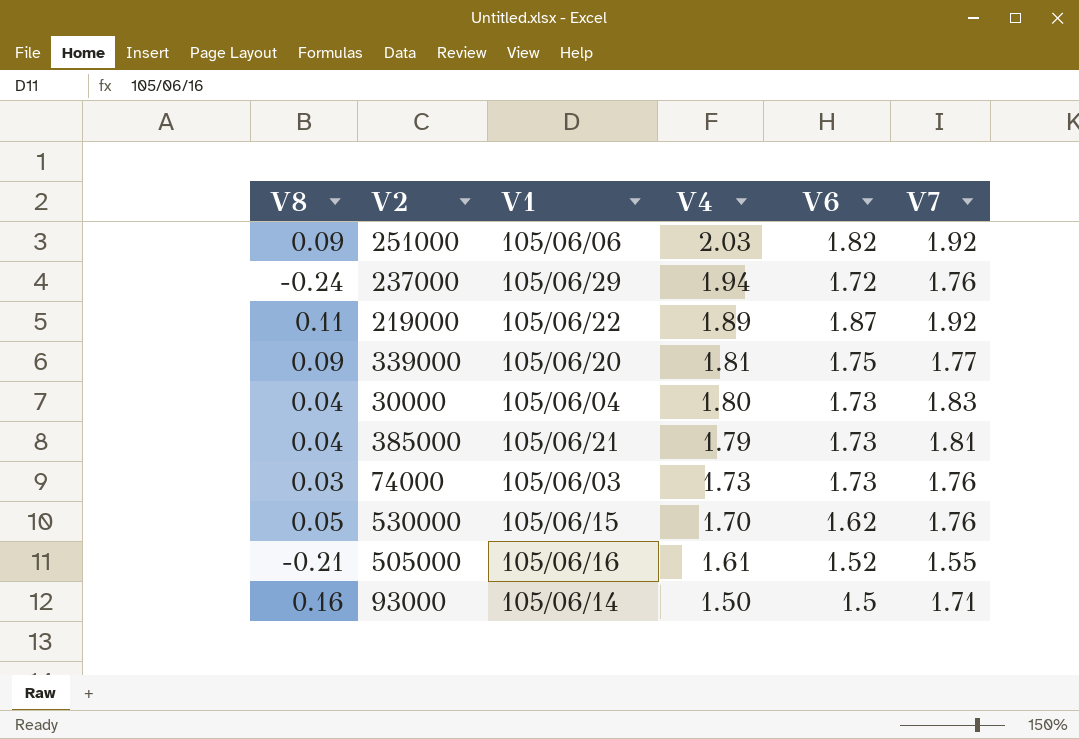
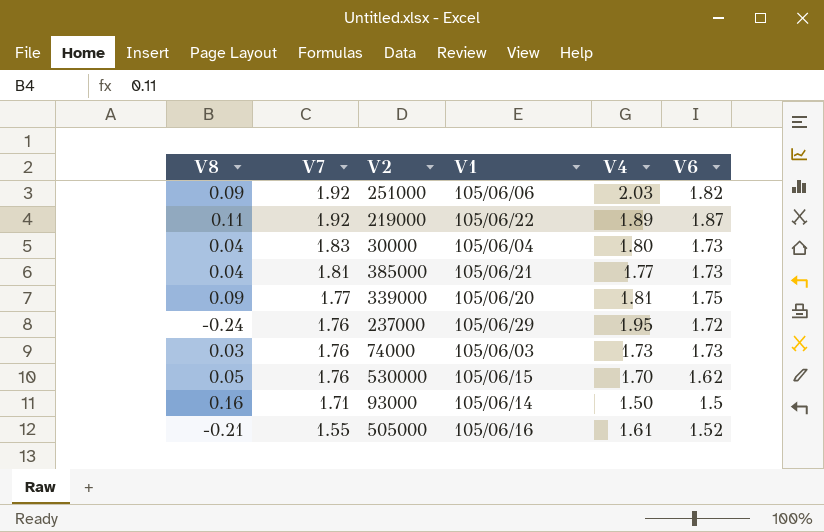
row order: V4 descending -> V7 descending
column V7 | position: 6 -> 2
385000 | V4: 1.79 -> 1.77
237000 | V4: 1.94 -> 1.95

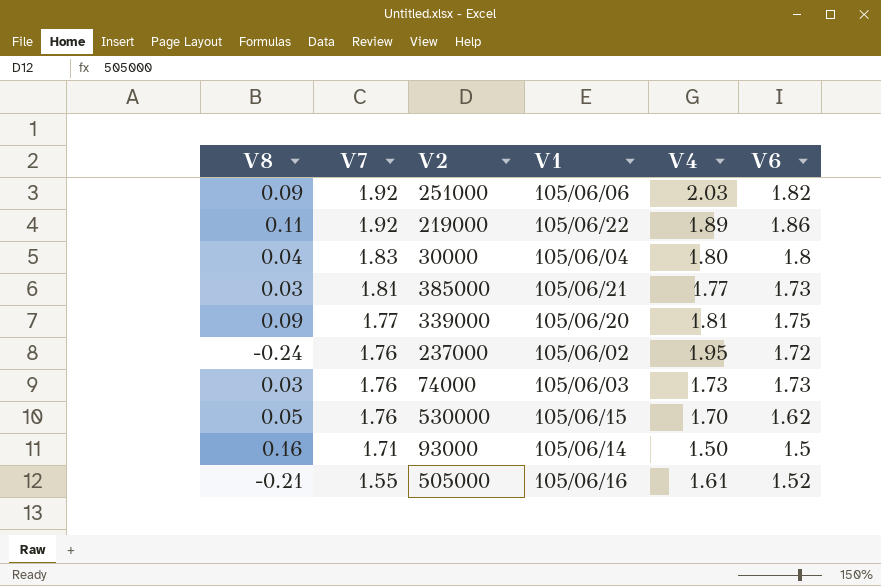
219000 | V6: 1.87 -> 1.86
30000 | V6: 1.73 -> 1.8
385000 | V8: 0.04 -> 0.03
237000 | V1: 105/06/29 -> 105/06/02

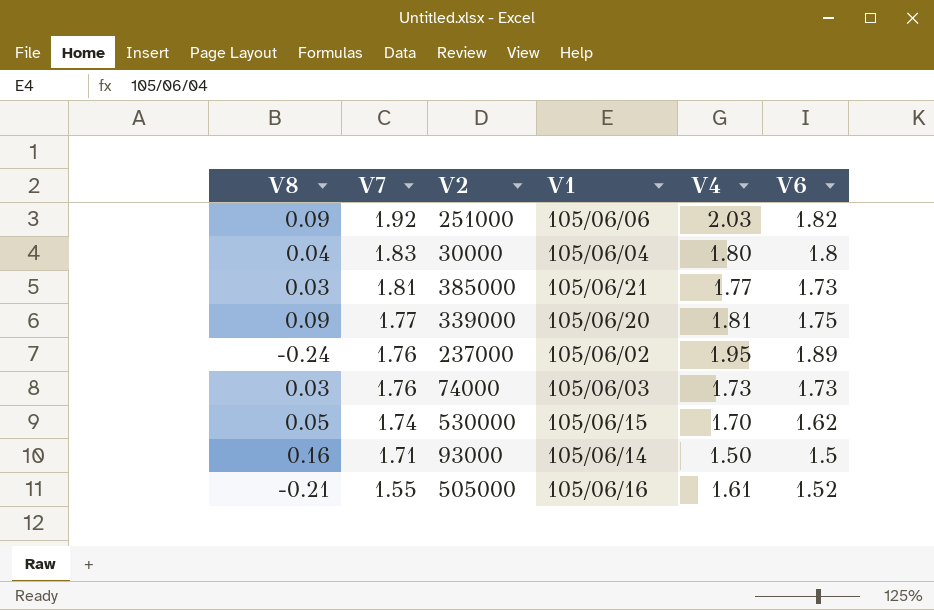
row 219000: 0.11 | 1.92 | 105/06/22 | 1.89 | 1.86 -> none
237000 | V6: 1.72 -> 1.89
530000 | V7: 1.76 -> 1.74

